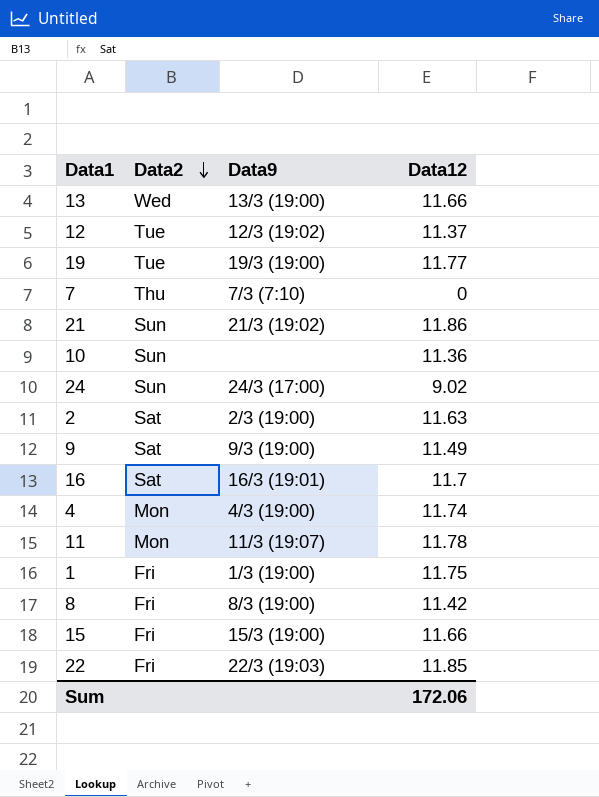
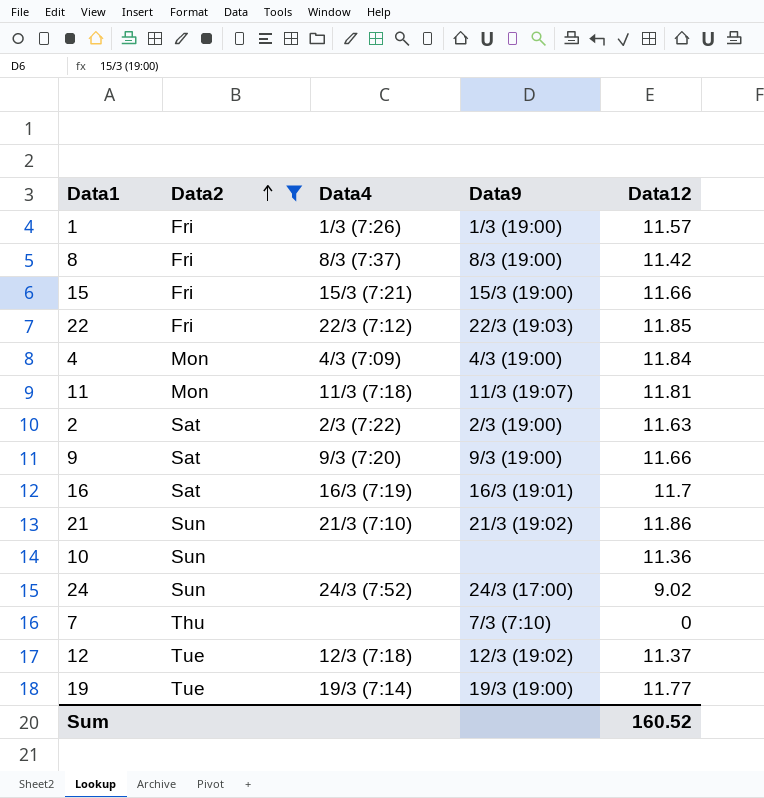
filter: none -> Data2 != Wed
row order: Data2 descending -> Data2 ascending
column Data4 | position: none -> 3
1 | Data12: 11.75 -> 11.57
4 | Data12: 11.74 -> 11.84
11 | Data12: 11.78 -> 11.81
9 | Data12: 11.49 -> 11.66
Sum | Data12: 172.06 -> 160.52

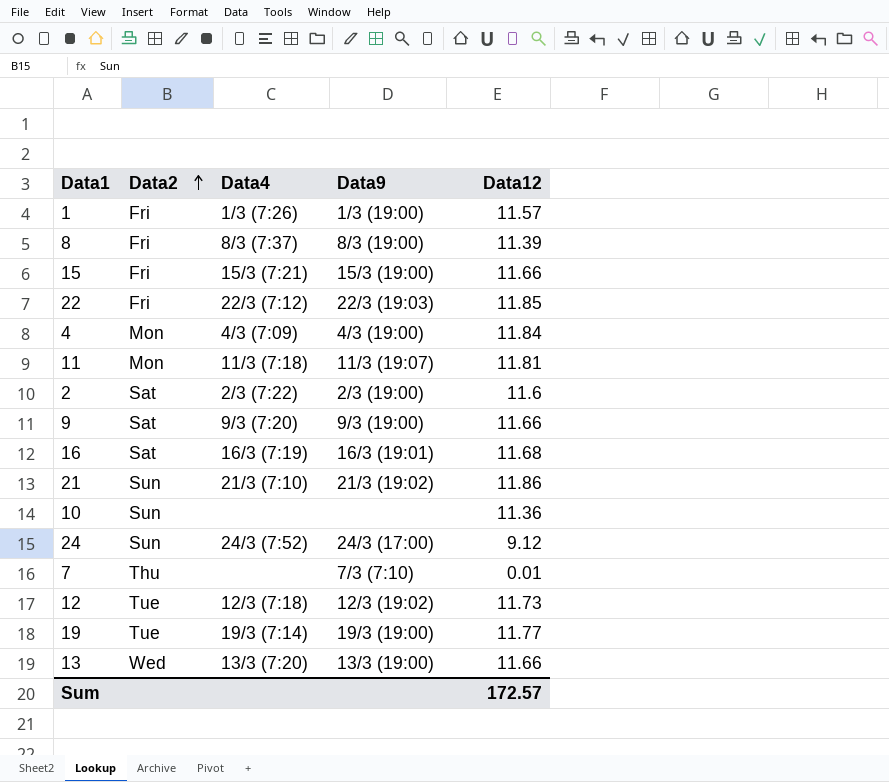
filter: Data2 != Wed -> none
8 | Data12: 11.42 -> 11.39
2 | Data12: 11.63 -> 11.6
16 | Data12: 11.7 -> 11.68
24 | Data12: 9.02 -> 9.12
7 | Data12: 0 -> 0.01
12 | Data12: 11.37 -> 11.73
Sum | Data12: 160.52 -> 172.57

